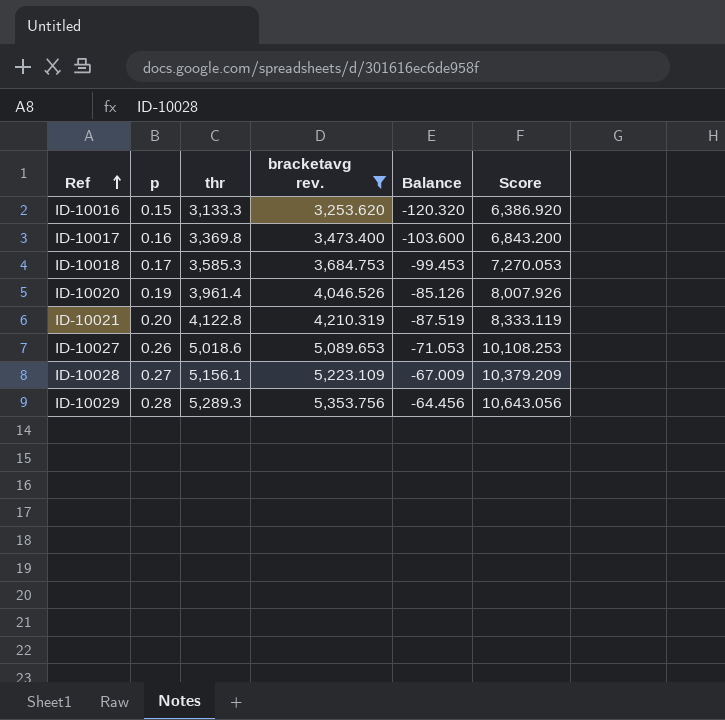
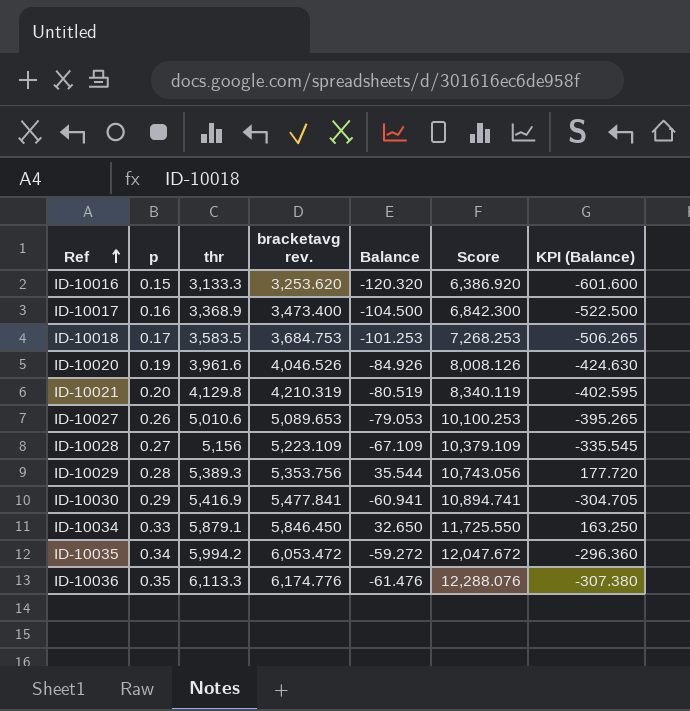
filter: bracketavg rev. <= 5,353.756 -> none
column KPI (Balance) | formula: none -> [Balance] * 5
ID-10017 | thr: 3,369.8 -> 3,368.9
ID-10017 | Balance: -103.600 -> -104.500
ID-10017 | Score: 6,843.200 -> 6,842.300
ID-10018 | thr: 3,585.3 -> 3,583.5
ID-10018 | Balance: -99.453 -> -101.253
ID-10018 | Score: 7,270.053 -> 7,268.253
ID-10020 | thr: 3,961.4 -> 3,961.6
ID-10020 | Balance: -85.126 -> -84.926
ID-10020 | Score: 8,007.926 -> 8,008.126
ID-10021 | thr: 4,122.8 -> 4,129.8
ID-10021 | Balance: -87.519 -> -80.519
ID-10021 | Score: 8,333.119 -> 8,340.119
ID-10027 | thr: 5,018.6 -> 5,010.6
ID-10027 | Balance: -71.053 -> -79.053
ID-10027 | Score: 10,108.253 -> 10,100.253
ID-10028 | thr: 5,156.1 -> 5,156
ID-10028 | Balance: -67.009 -> -67.109
ID-10028 | Score: 10,379.209 -> 10,379.109
ID-10029 | thr: 5,289.3 -> 5,389.3
ID-10029 | Balance: -64.456 -> 35.544
ID-10029 | Score: 10,643.056 -> 10,743.056

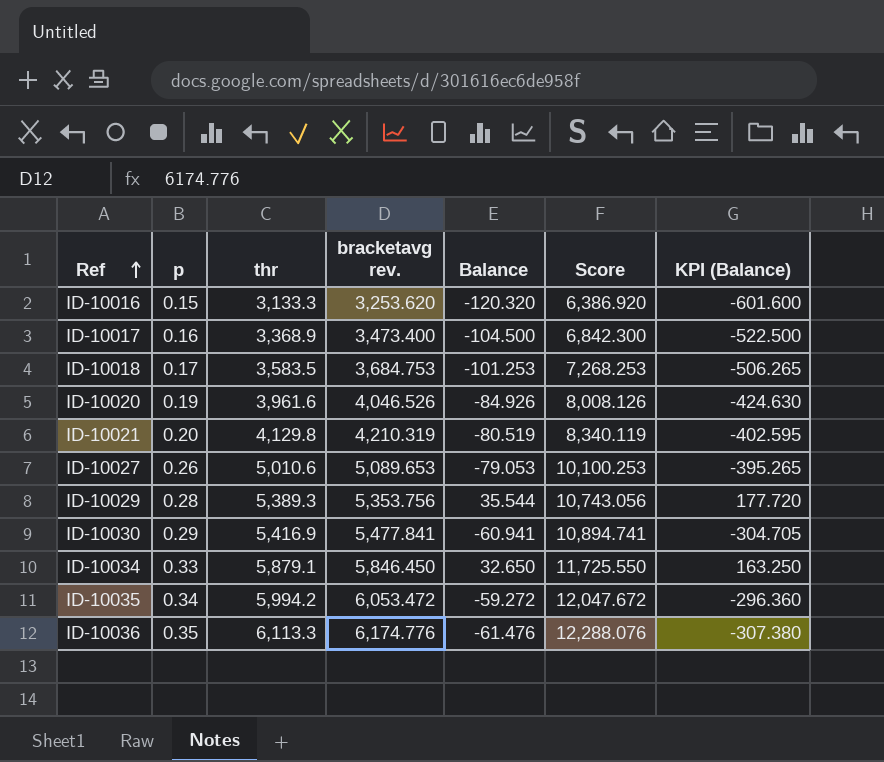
row ID-10028: 0.27 | 5,156 | 5,223.109 | -67.109 | 10,379.109 | -335.545 -> none

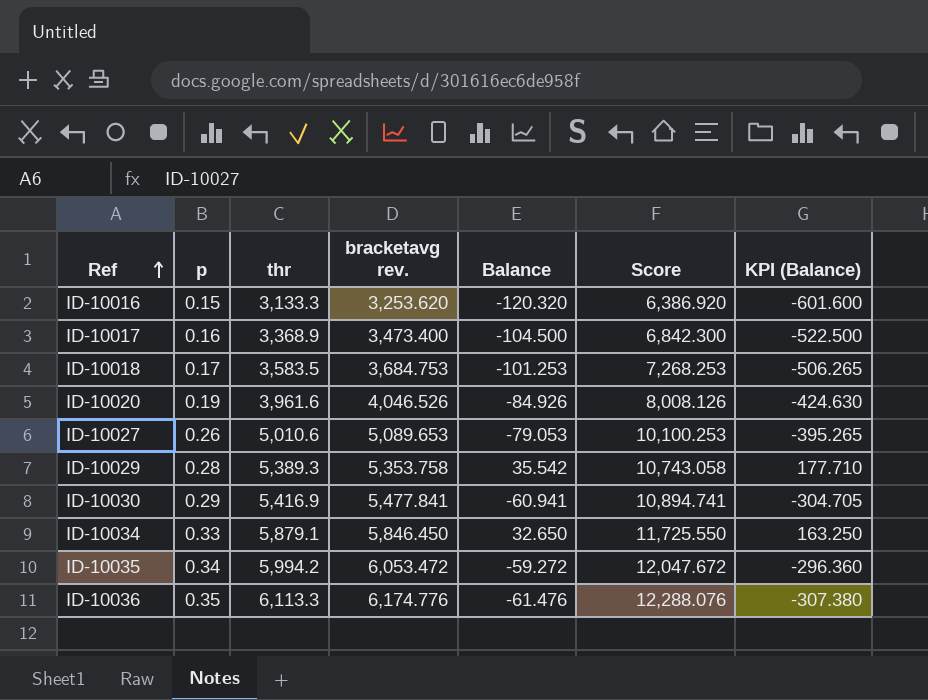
row ID-10021: 0.20 | 4,129.8 | 4,210.319 | -80.519 | 8,340.119 | -402.595 -> none
ID-10029 | bracketavg rev.: 5,353.756 -> 5,353.758
ID-10029 | Balance: 35.544 -> 35.542
ID-10029 | Score: 10,743.056 -> 10,743.058
ID-10029 | KPI (Balance): 177.720 -> 177.710

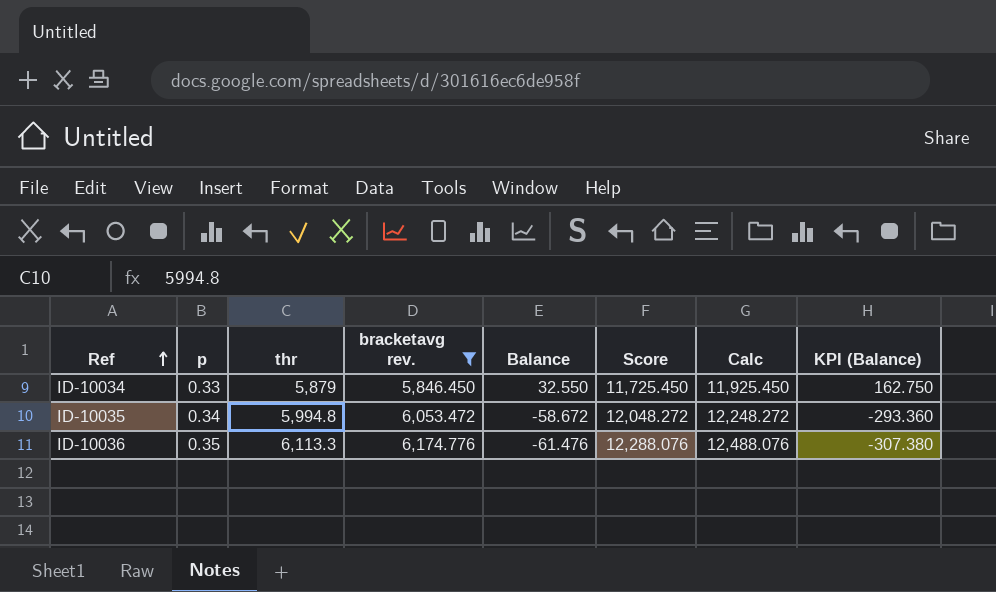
filter: none -> bracketavg rev. >= 5,846.450
column Calc | formula: none -> [Score] + 200
ID-10034 | thr: 5,879.1 -> 5,879
ID-10034 | Balance: 32.650 -> 32.550
ID-10034 | Score: 11,725.550 -> 11,725.450
ID-10034 | KPI (Balance): 163.250 -> 162.750
ID-10035 | thr: 5,994.2 -> 5,994.8
ID-10035 | Balance: -59.272 -> -58.672
ID-10035 | Score: 12,047.672 -> 12,048.272
ID-10035 | KPI (Balance): -296.360 -> -293.360

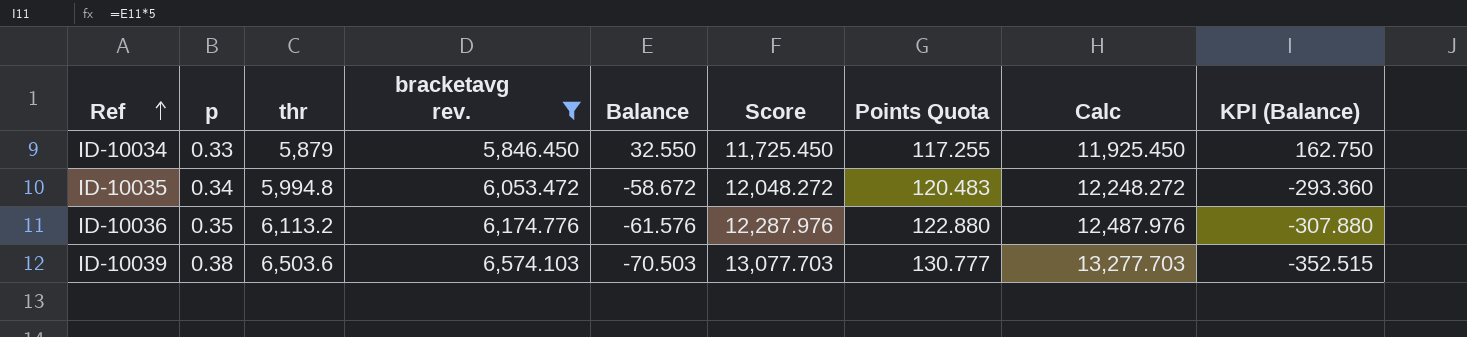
column Points Quota | formula: none -> [Score] * 0.01
ID-10036 | thr: 6,113.3 -> 6,113.2
ID-10036 | Balance: -61.476 -> -61.576
ID-10036 | Score: 12,288.076 -> 12,287.976
ID-10036 | Calc: 12,488.076 -> 12,487.976
ID-10036 | KPI (Balance): -307.380 -> -307.880
row ID-10039: none -> 0.38 | 6,503.6 | 6,574.103 | -70.503 | 13,077.703 | 130.777 | 13,277.703 | -352.515

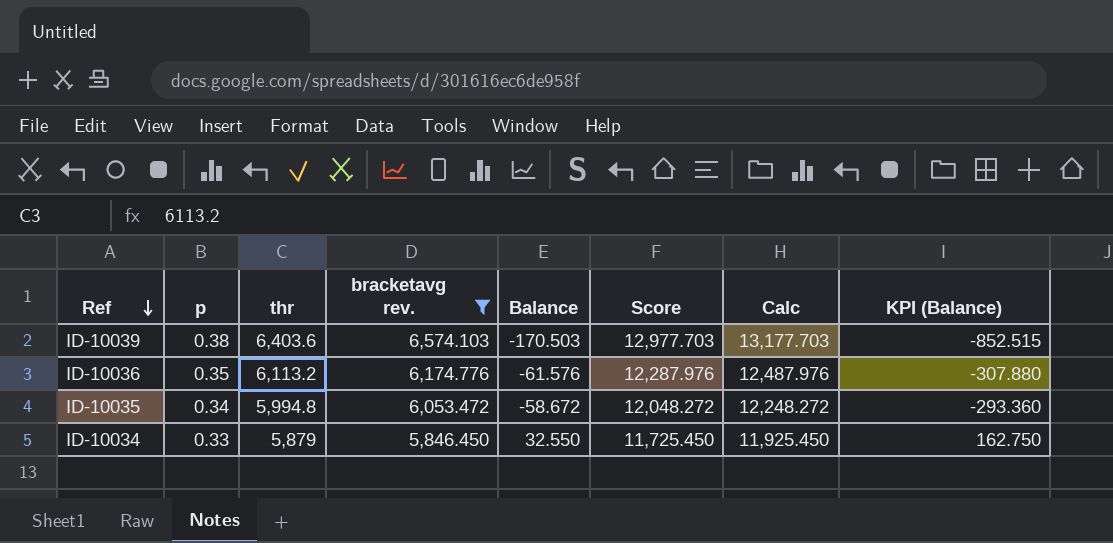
row order: Ref ascending -> Ref descending
column Points Quota | formula: [Score] * 0.01 -> none
ID-10039 | thr: 6,503.6 -> 6,403.6
ID-10039 | Balance: -70.503 -> -170.503
ID-10039 | Score: 13,077.703 -> 12,977.703
ID-10039 | Calc: 13,277.703 -> 13,177.703
ID-10039 | KPI (Balance): -352.515 -> -852.515

